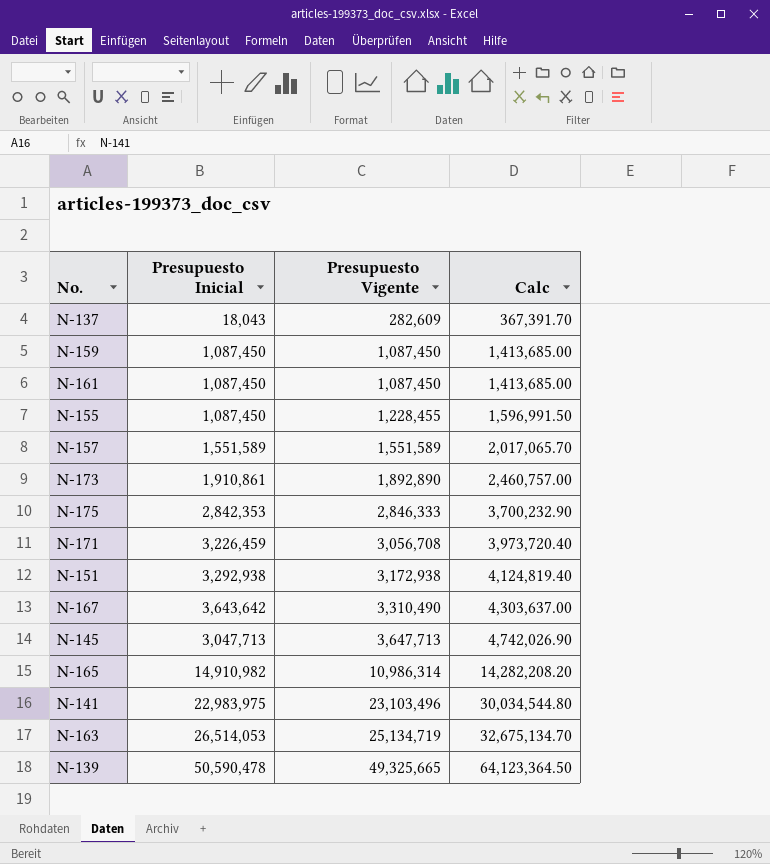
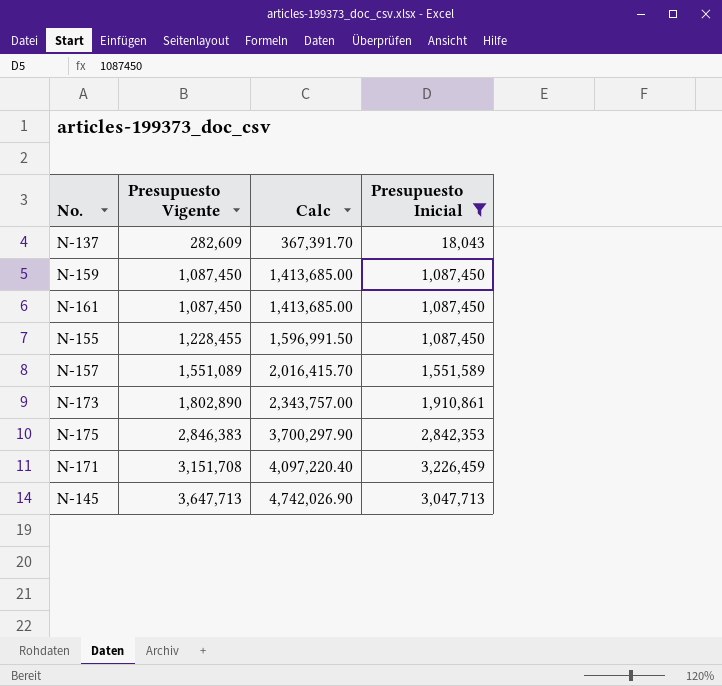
filter: none -> Presupuesto Inicial <= 3,226,459
column Presupuesto Inicial | position: 2 -> 4
N-157 | Presupuesto Vigente: 1,551,589 -> 1,551,089
N-157 | Calc: 2,017,065.70 -> 2,016,415.70
N-173 | Presupuesto Vigente: 1,892,890 -> 1,802,890
N-173 | Calc: 2,460,757.00 -> 2,343,757.00
N-175 | Presupuesto Vigente: 2,846,333 -> 2,846,383
N-175 | Calc: 3,700,232.90 -> 3,700,297.90
N-171 | Presupuesto Vigente: 3,056,708 -> 3,151,708
N-171 | Calc: 3,973,720.40 -> 4,097,220.40

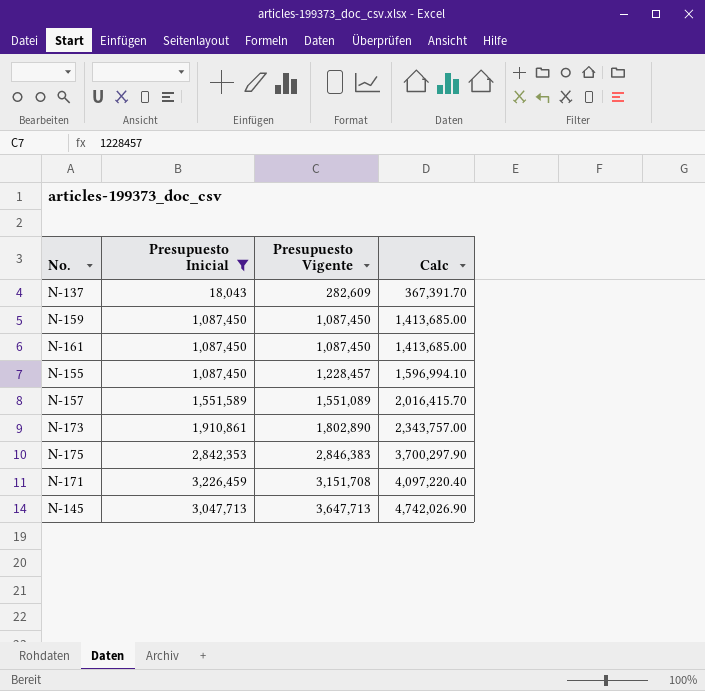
column Presupuesto Inicial | position: 4 -> 2
N-155 | Presupuesto Vigente: 1,228,455 -> 1,228,457
N-155 | Calc: 1,596,991.50 -> 1,596,994.10

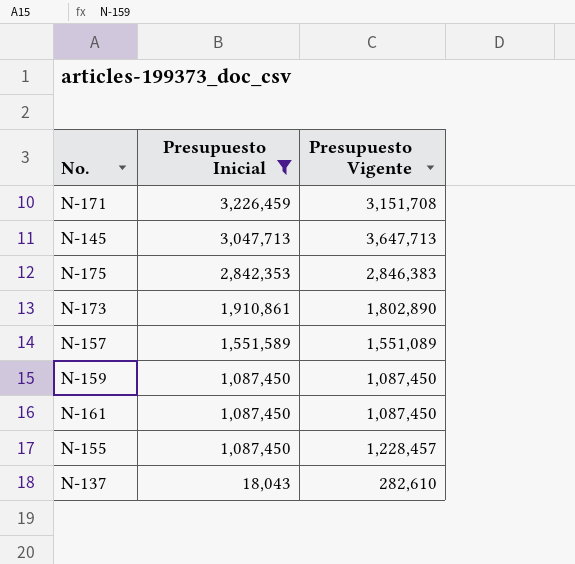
row order: Presupuesto Vigente ascending -> Presupuesto Inicial descending
column Calc | formula: [Presupuesto Vigente] * 1.3 -> none
N-137 | Presupuesto Vigente: 282,609 -> 282,610

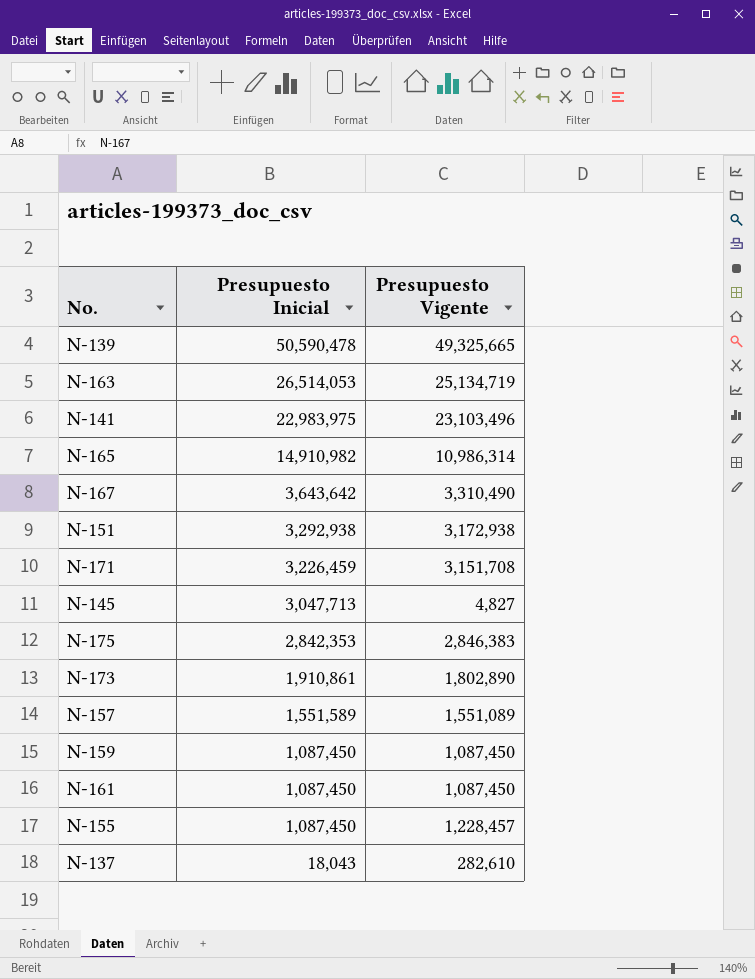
filter: Presupuesto Inicial <= 3,226,459 -> none
N-145 | Presupuesto Vigente: 3,647,713 -> 4,827

